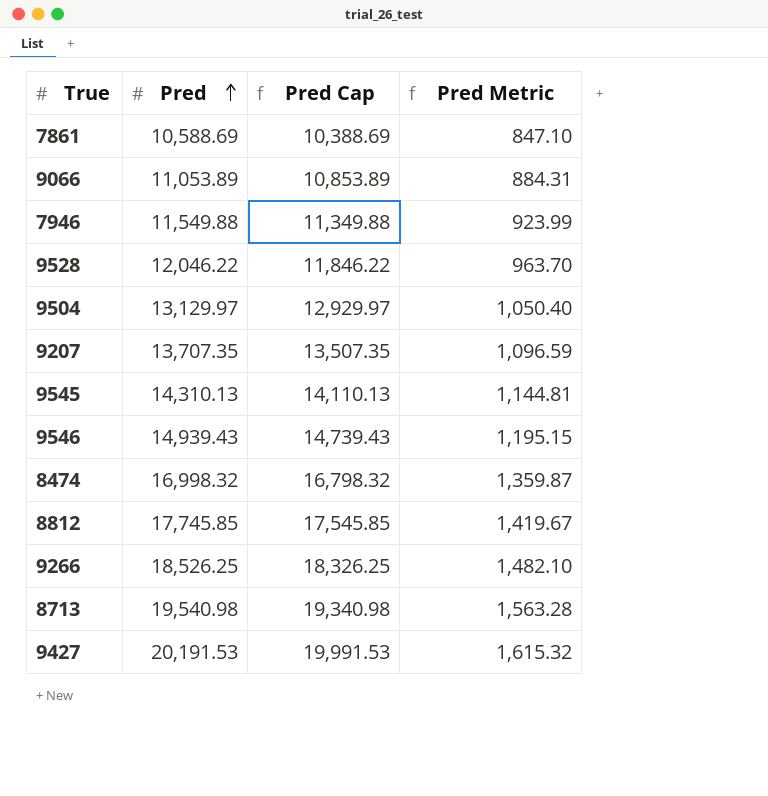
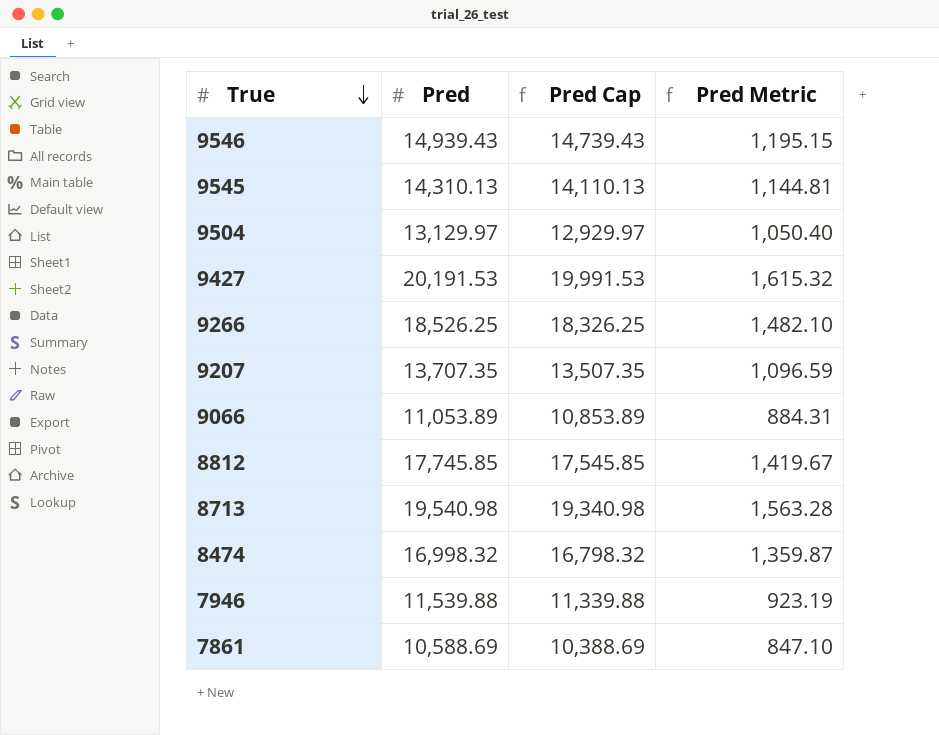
row order: Pred ascending -> True descending
row 9528: 12,046.22 | 11,846.22 | 963.70 -> none
7946 | Pred: 11,549.88 -> 11,539.88
7946 | Pred Cap: 11,349.88 -> 11,339.88
7946 | Pred Metric: 923.99 -> 923.19

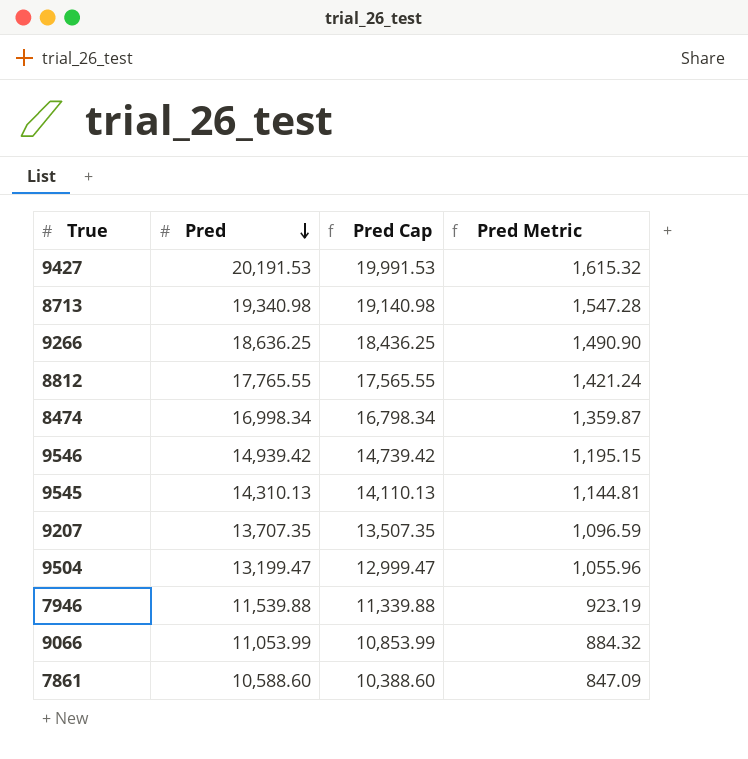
row order: True descending -> Pred descending
8713 | Pred: 19,540.98 -> 19,340.98
8713 | Pred Cap: 19,340.98 -> 19,140.98
8713 | Pred Metric: 1,563.28 -> 1,547.28
9266 | Pred: 18,526.25 -> 18,636.25
9266 | Pred Cap: 18,326.25 -> 18,436.25
9266 | Pred Metric: 1,482.10 -> 1,490.90
8812 | Pred: 17,745.85 -> 17,765.55
8812 | Pred Cap: 17,545.85 -> 17,565.55
8812 | Pred Metric: 1,419.67 -> 1,421.24
8474 | Pred: 16,998.32 -> 16,998.34
8474 | Pred Cap: 16,798.32 -> 16,798.34
9546 | Pred: 14,939.43 -> 14,939.42
9546 | Pred Cap: 14,739.43 -> 14,739.42
9504 | Pred: 13,129.97 -> 13,199.47
9504 | Pred Cap: 12,929.97 -> 12,999.47
9504 | Pred Metric: 1,050.40 -> 1,055.96
9066 | Pred: 11,053.89 -> 11,053.99
9066 | Pred Cap: 10,853.89 -> 10,853.99
9066 | Pred Metric: 884.31 -> 884.32
7861 | Pred: 10,588.69 -> 10,588.60
7861 | Pred Cap: 10,388.69 -> 10,388.60
7861 | Pred Metric: 847.10 -> 847.09

